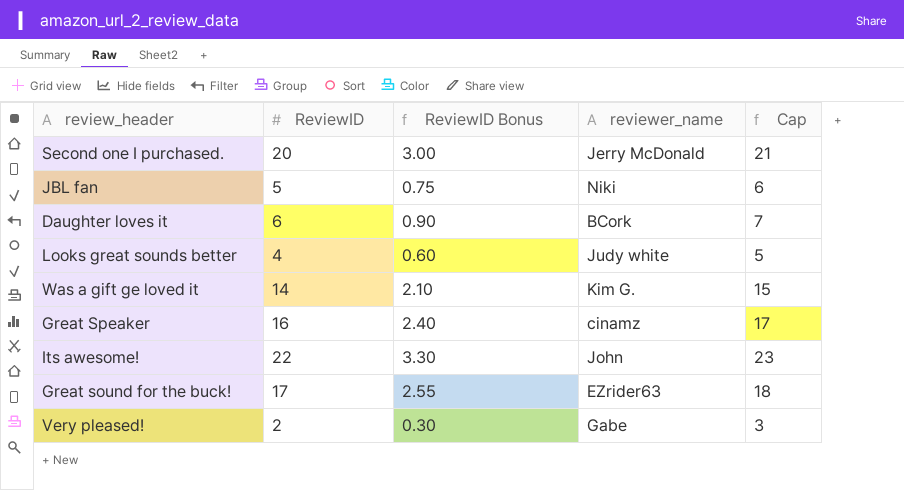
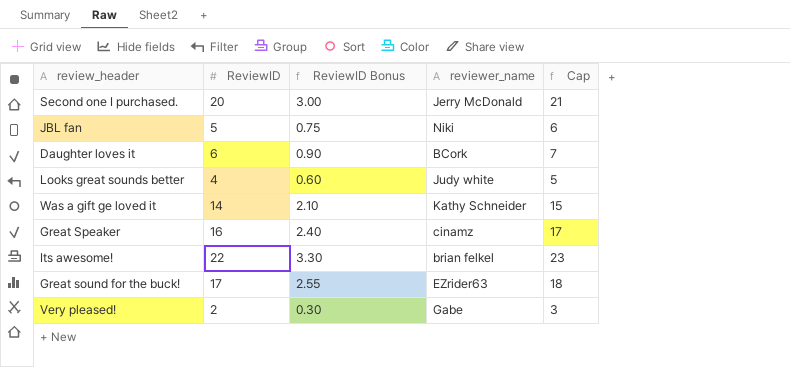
Was a gift ge loved it | reviewer_name: Kim G. -> Kathy Schneider
Its awesome! | reviewer_name: John -> brian felkel

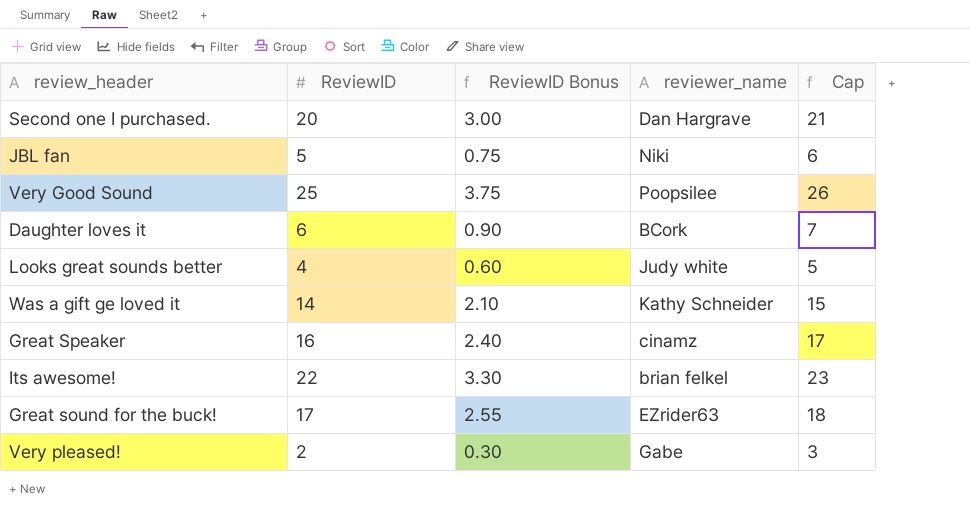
Second one I purchased. | reviewer_name: Jerry McDonald -> Dan Hargrave
row Very Good Sound: none -> 25 | 3.75 | Poopsilee | 26

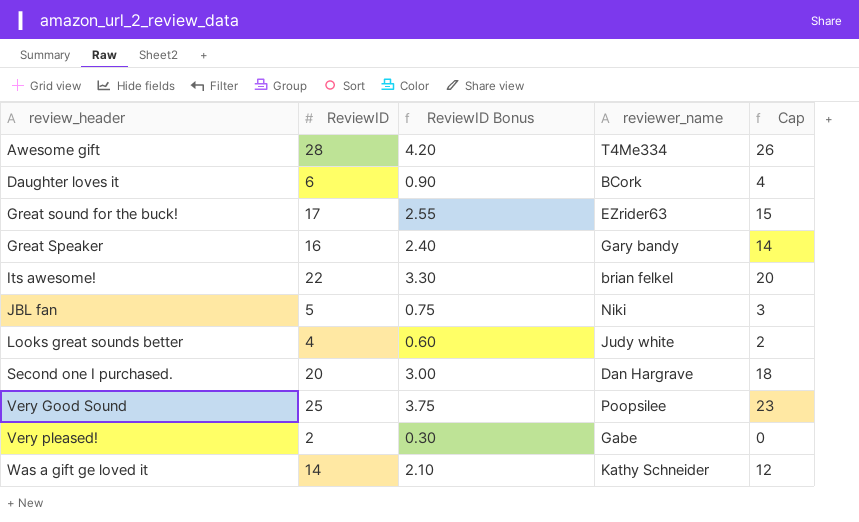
row order: none -> review_header ascending
column Cap | formula: [ReviewID] + 1 -> [ReviewID] - 2
row Awesome gift: none -> 28 | 4.20 | T4Me334 | 26
Great Speaker | reviewer_name: cinamz -> Gary bandy

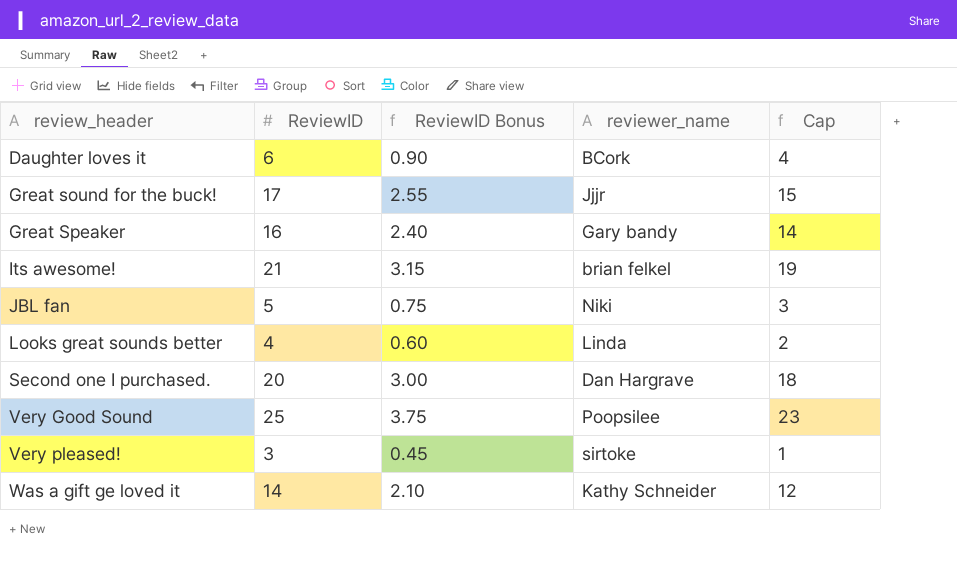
row Awesome gift: 28 | 4.20 | T4Me334 | 26 -> none
Great sound for the buck! | reviewer_name: EZrider63 -> Jjjr
Its awesome! | ReviewID: 22 -> 21
Its awesome! | ReviewID Bonus: 3.30 -> 3.15
Its awesome! | Cap: 20 -> 19
Looks great sounds better | reviewer_name: Judy white -> Linda
Very pleased! | ReviewID: 2 -> 3
Very pleased! | ReviewID Bonus: 0.30 -> 0.45
Very pleased! | reviewer_name: Gabe -> sirtoke
Very pleased! | Cap: 0 -> 1

